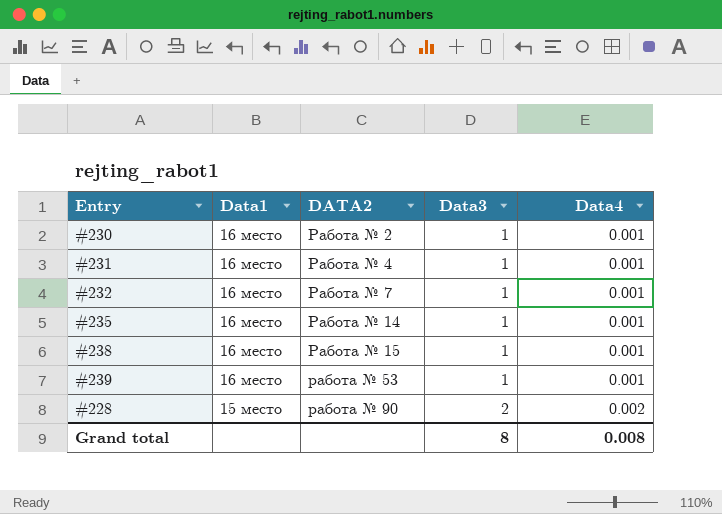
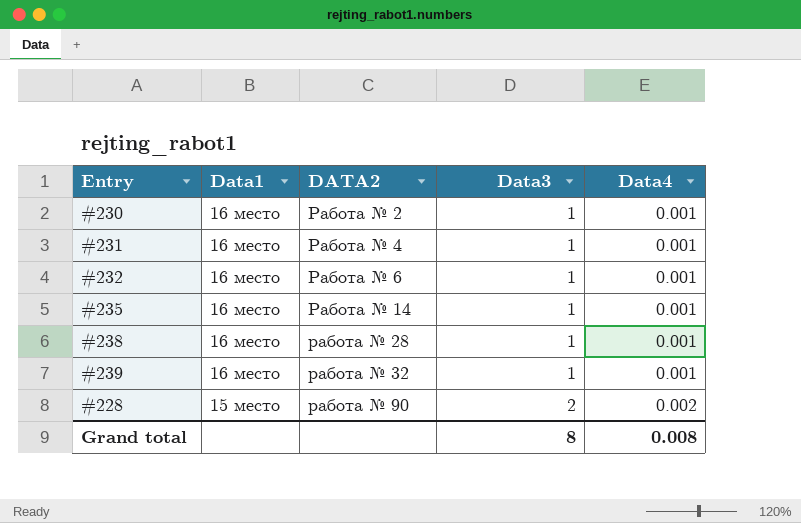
#232 | DATA2: Работа № 7 -> Работа № 6
#238 | DATA2: Работа № 15 -> работа № 28
#239 | DATA2: работа № 53 -> работа № 32

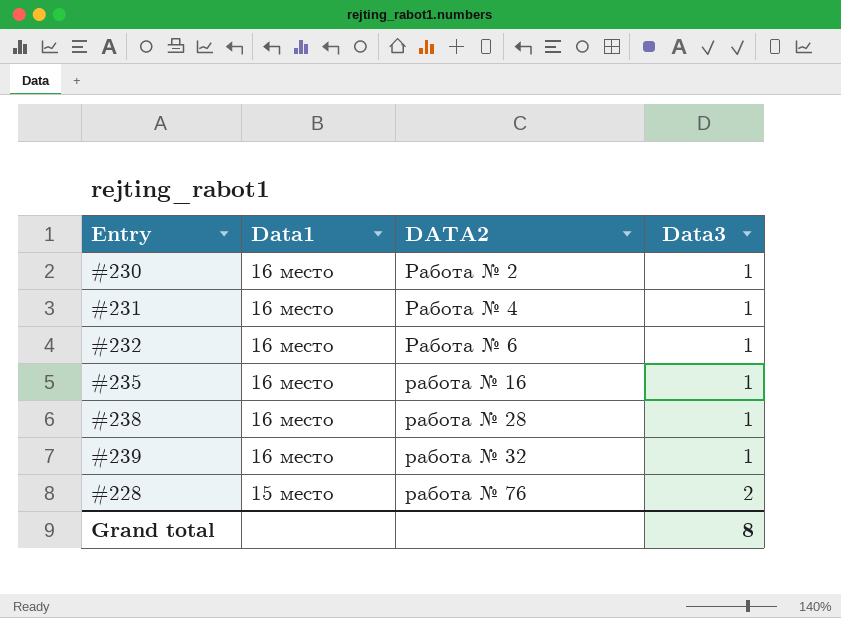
column Data4 | position: 5 -> none
#235 | DATA2: Работа № 14 -> работа № 16
#228 | DATA2: работа № 90 -> работа № 76

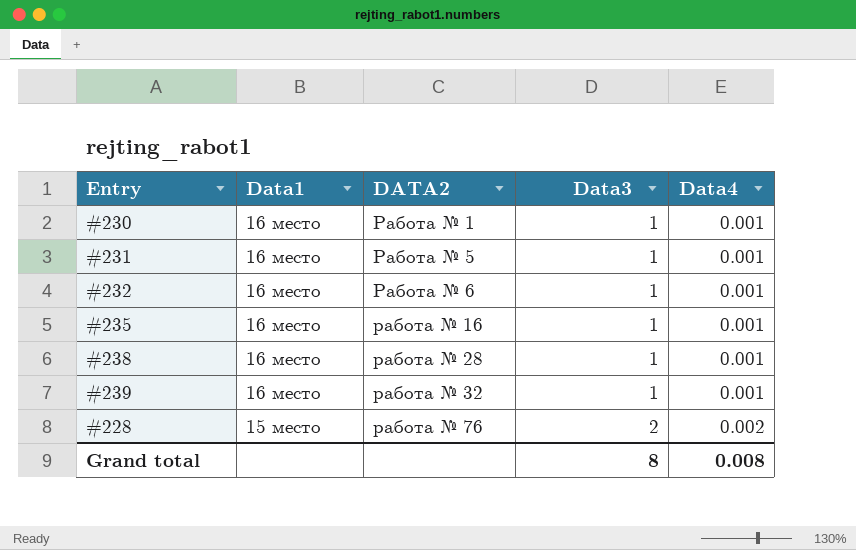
column Data4 | position: none -> 5
#230 | DATA2: Работа № 2 -> Работа № 1
#231 | DATA2: Работа № 4 -> Работа № 5

